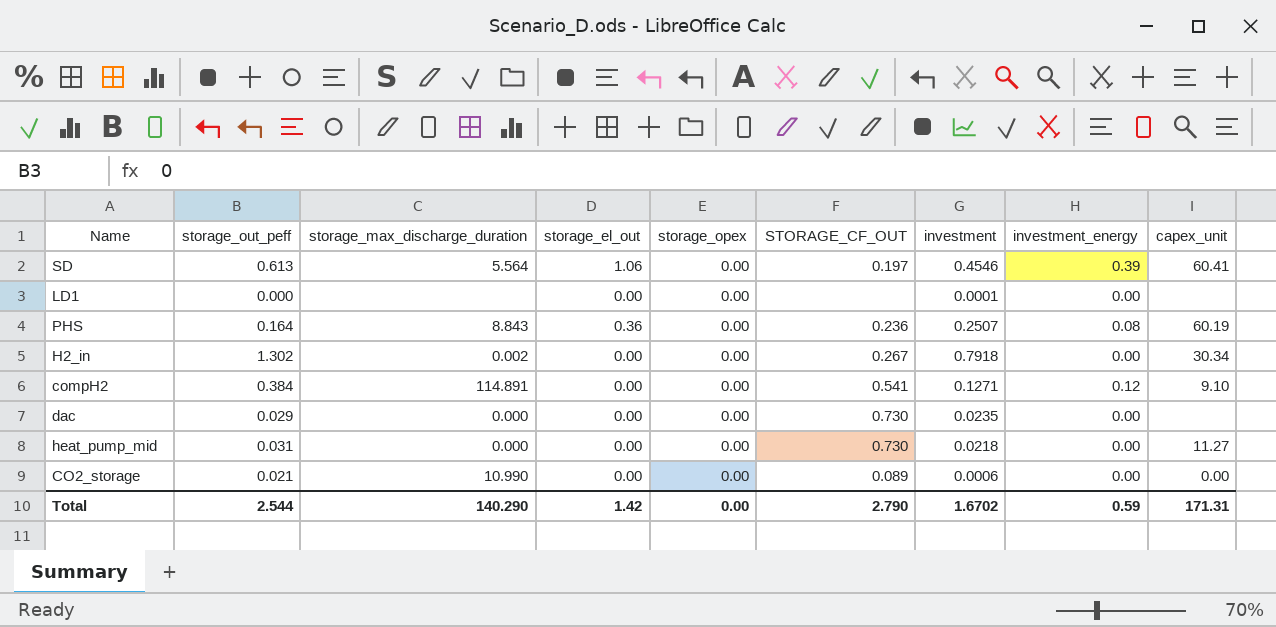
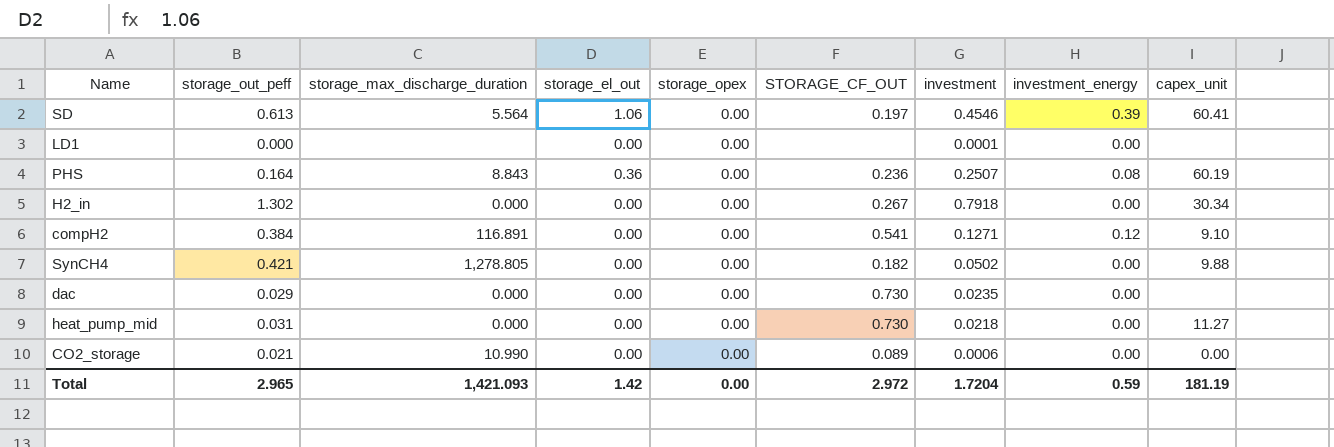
H2_in | storage_max_discharge_duration: 0.002 -> 0.000
compH2 | storage_max_discharge_duration: 114.891 -> 116.891
row SynCH4: none -> 0.421 | 1,278.805 | 0.00 | 0.00 | 0.182 | 0.0502 | 0.00 | 9.88
Total | storage_out_peff: 2.544 -> 2.965
Total | storage_max_discharge_duration: 140.290 -> 1,421.093
Total | STORAGE_CF_OUT: 2.790 -> 2.972
Total | investment: 1.6702 -> 1.7204
Total | capex_unit: 171.31 -> 181.19

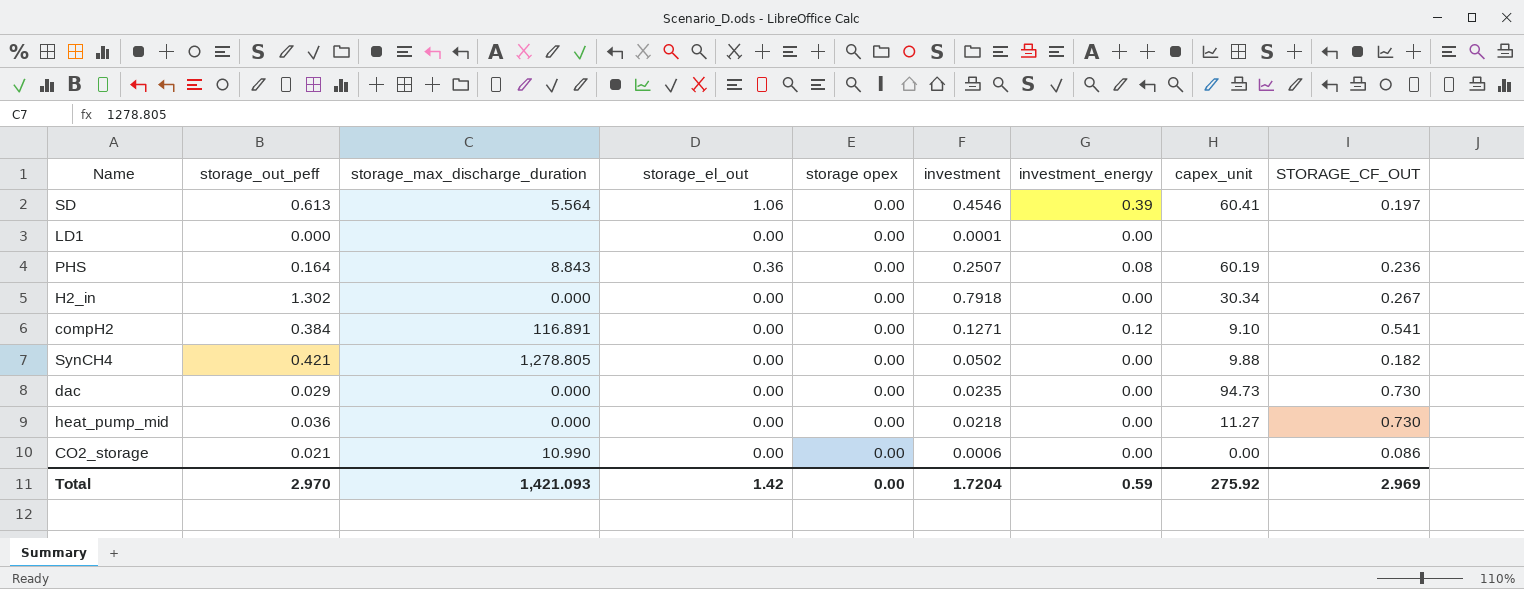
column name: storage_opex -> storage opex
column STORAGE_CF_OUT | position: 6 -> 9
dac | capex_unit: none -> 94.73
heat_pump_mid | storage_out_peff: 0.031 -> 0.036
CO2_storage | STORAGE_CF_OUT: 0.089 -> 0.086
Total | storage_out_peff: 2.965 -> 2.970
Total | capex_unit: 181.19 -> 275.92
Total | STORAGE_CF_OUT: 2.972 -> 2.969

